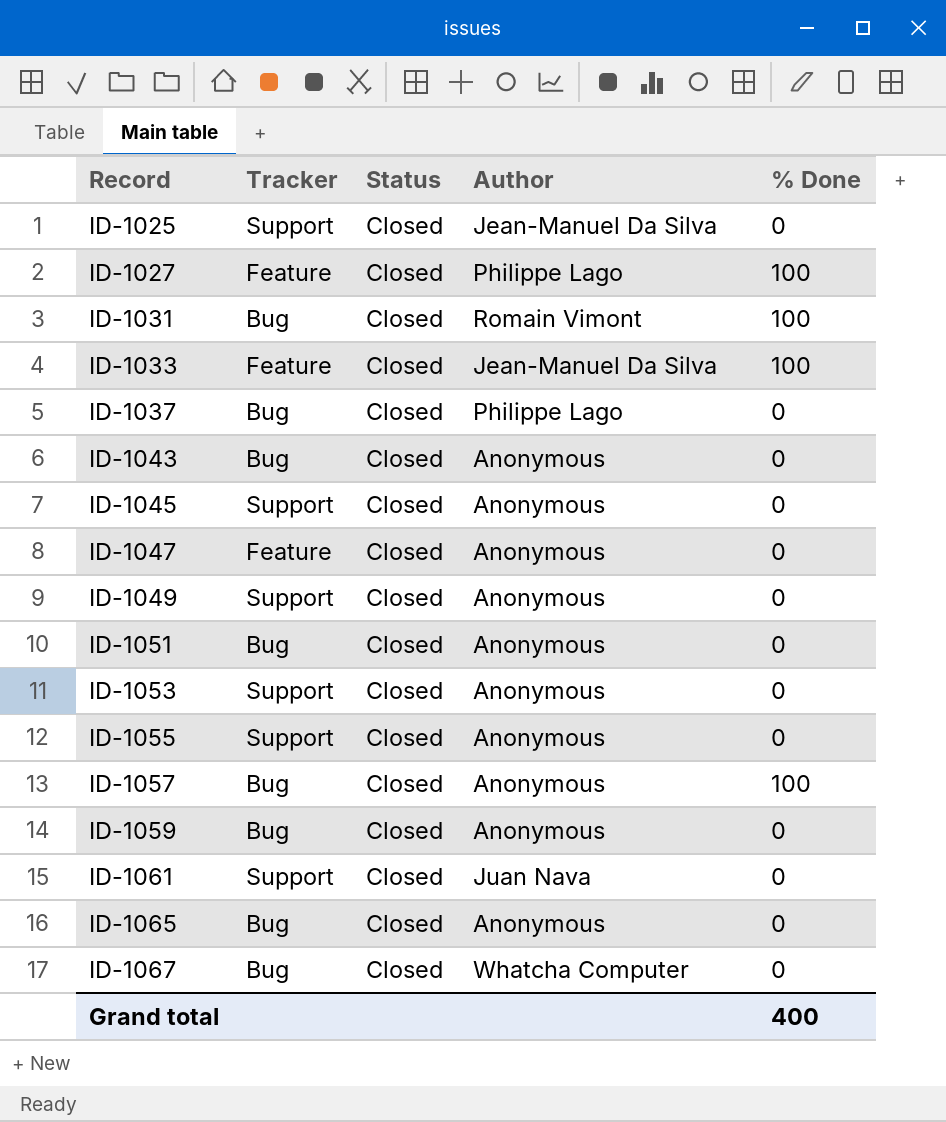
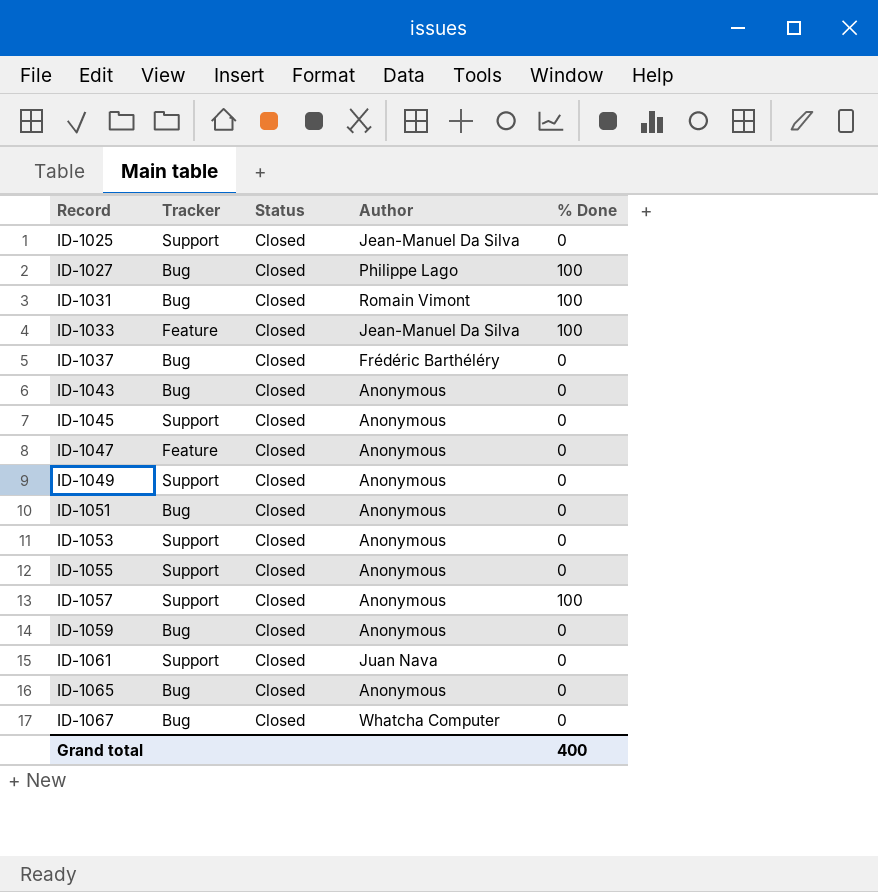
ID-1027 | Tracker: Feature -> Bug
ID-1037 | Author: Philippe Lago -> Frédéric Barthéléry
ID-1057 | Tracker: Bug -> Support

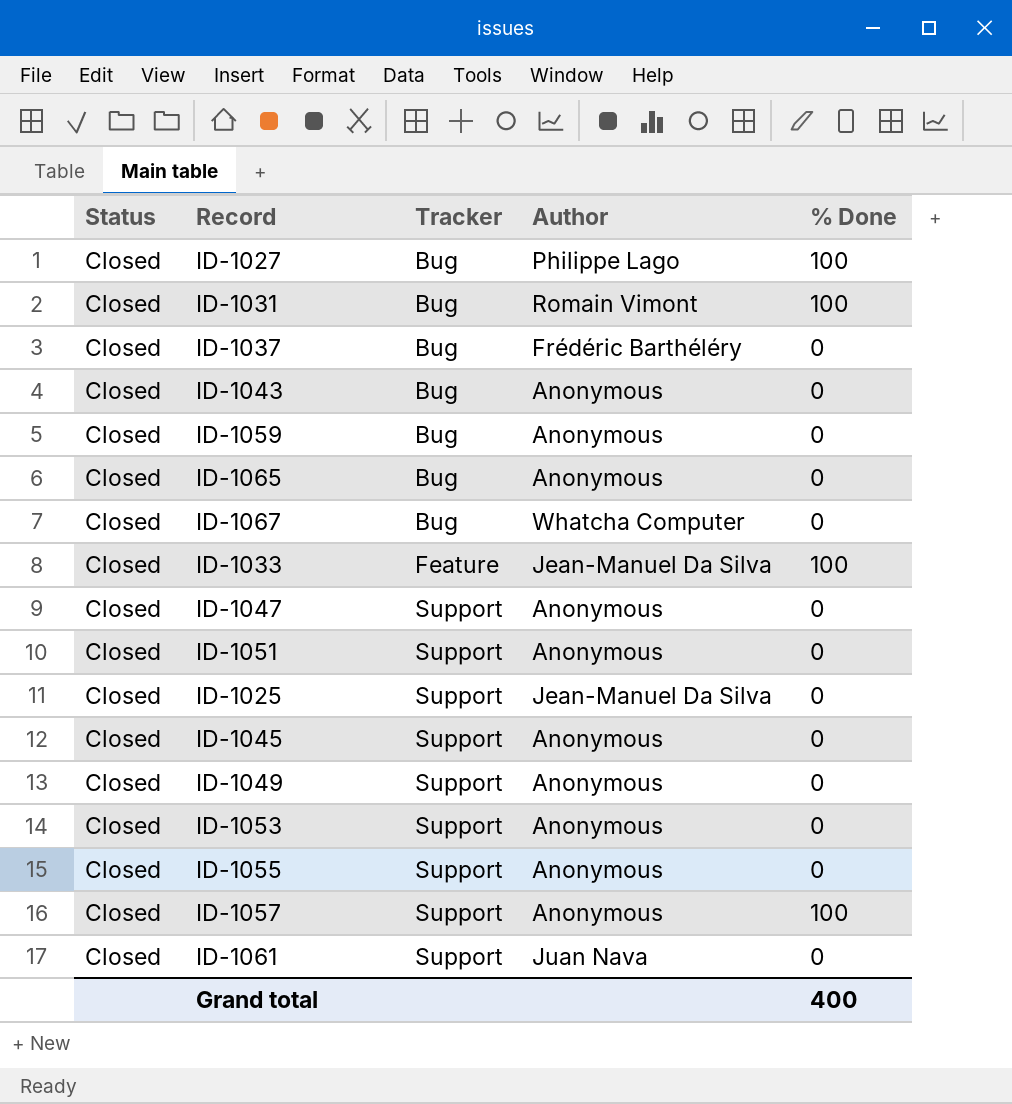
row order: Record ascending -> Tracker ascending
column Status | position: 3 -> 1
ID-1047 | Tracker: Feature -> Support
ID-1051 | Tracker: Bug -> Support

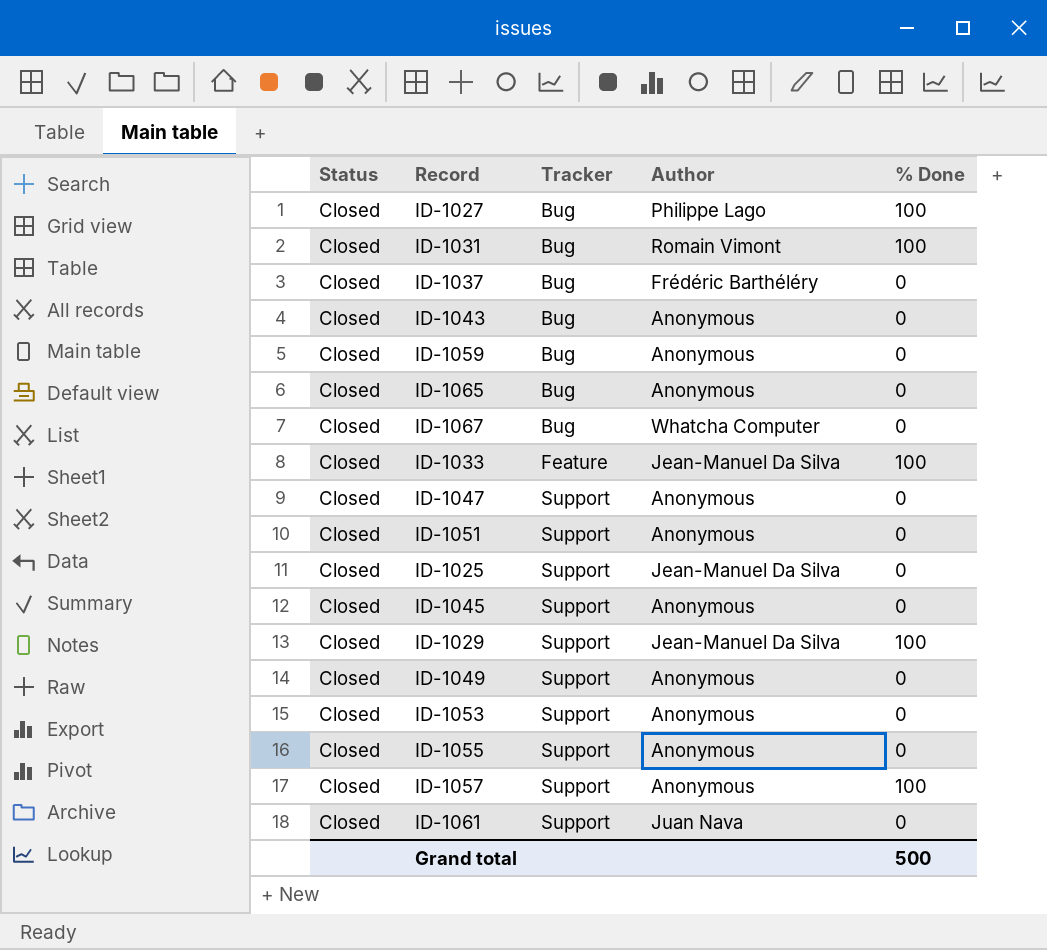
row ID-1029: none -> Closed | Support | Jean-Manuel Da Silva | 100
Grand total | % Done: 400 -> 500

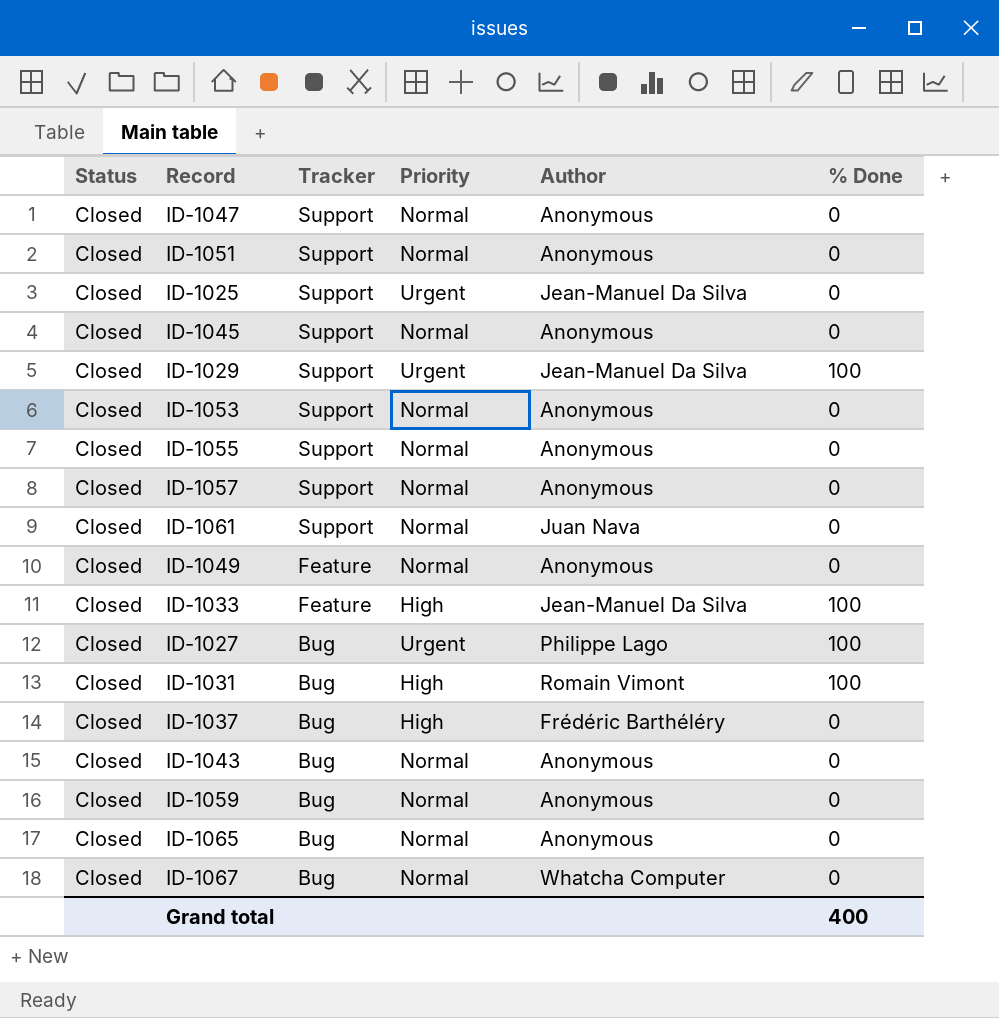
row order: Tracker ascending -> Tracker descending
column Priority | position: none -> 4
ID-1057 | % Done: 100 -> 0
ID-1049 | Tracker: Support -> Feature
Grand total | % Done: 500 -> 400

